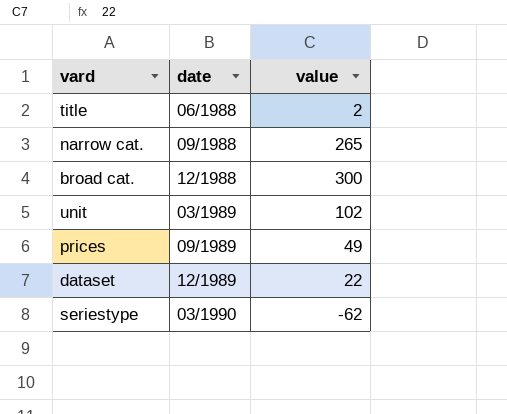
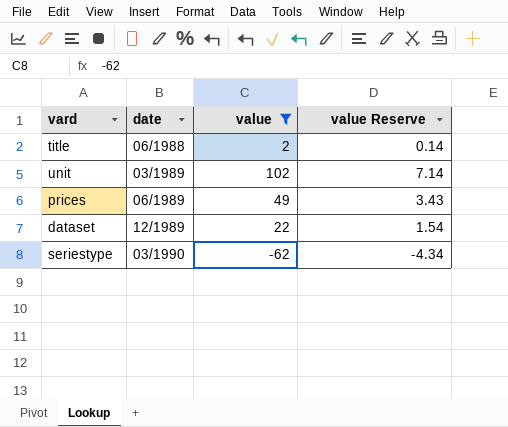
filter: none -> value <= 102
column value Reserve | formula: none -> [value] * 0.07
prices | date: 09/1989 -> 06/1989

